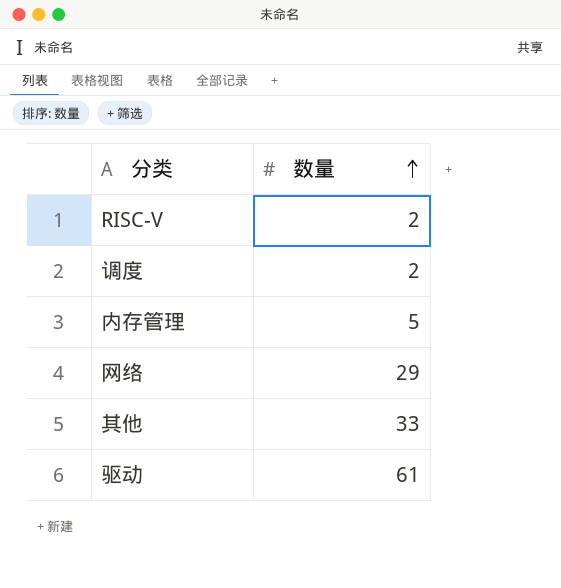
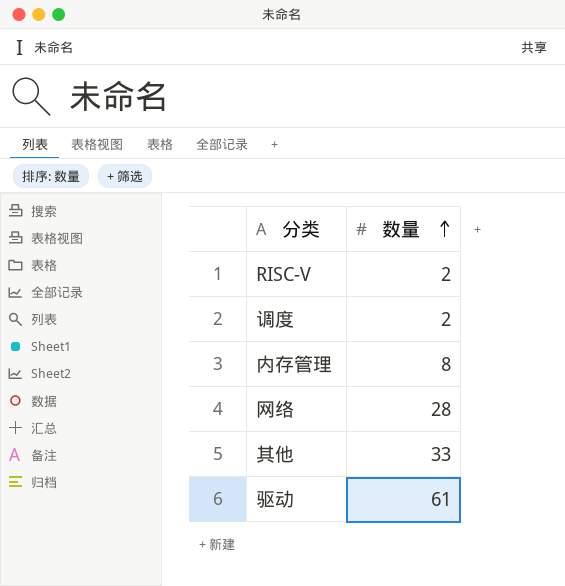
内存管理 | 数量: 5 -> 8
网络 | 数量: 29 -> 28

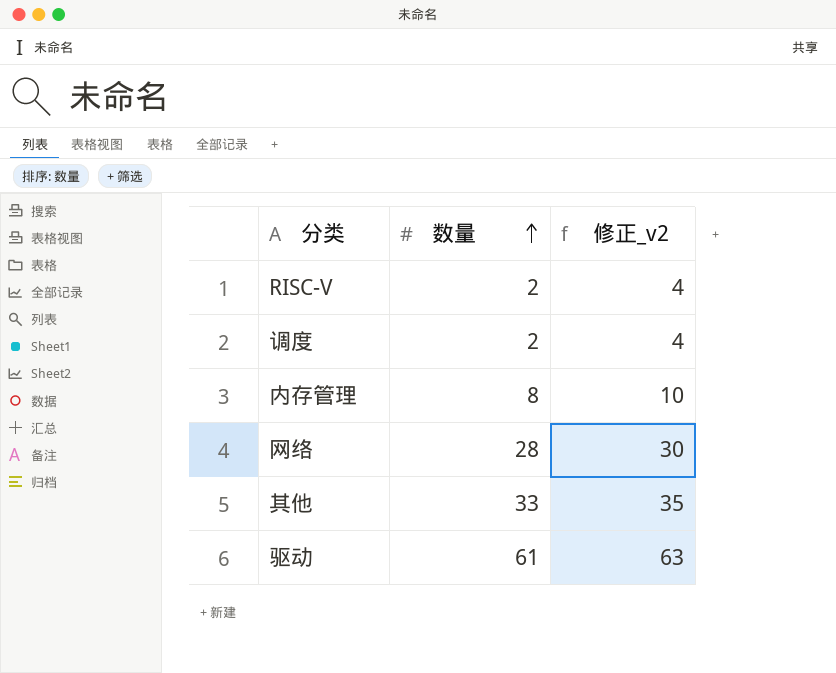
column 修正_v2 | formula: none -> [数量] + 2

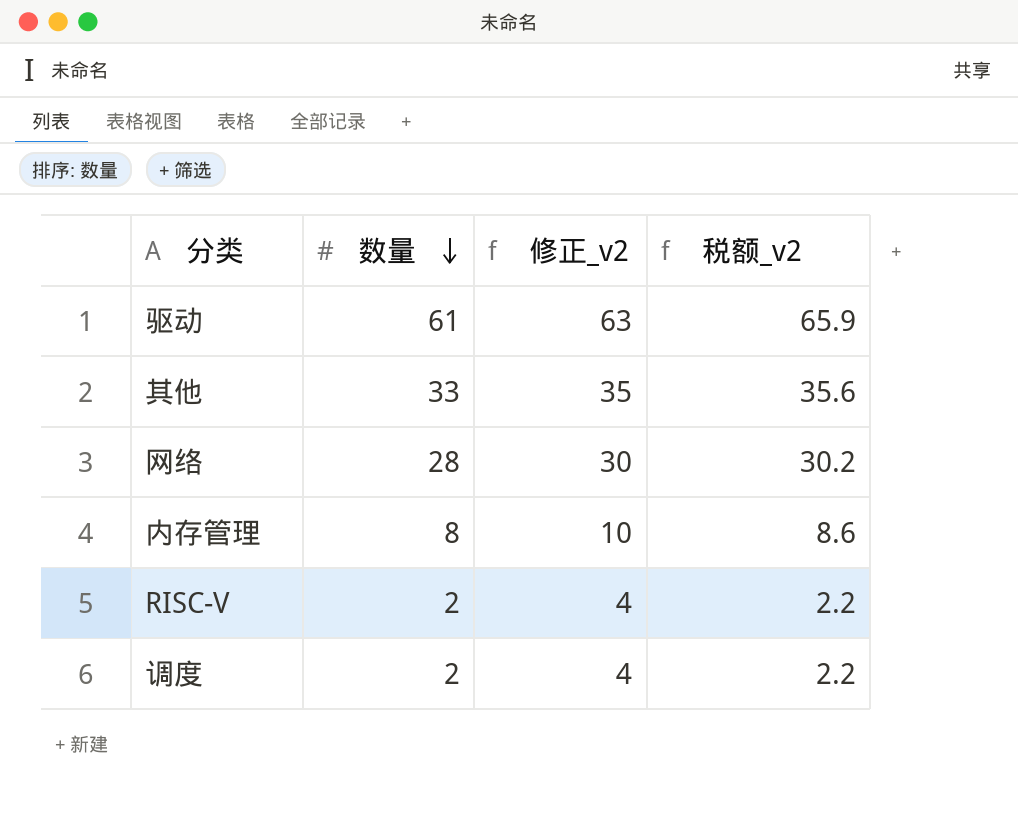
row order: 数量 ascending -> 数量 descending
column 税额_v2 | formula: none -> [数量] * 1.08

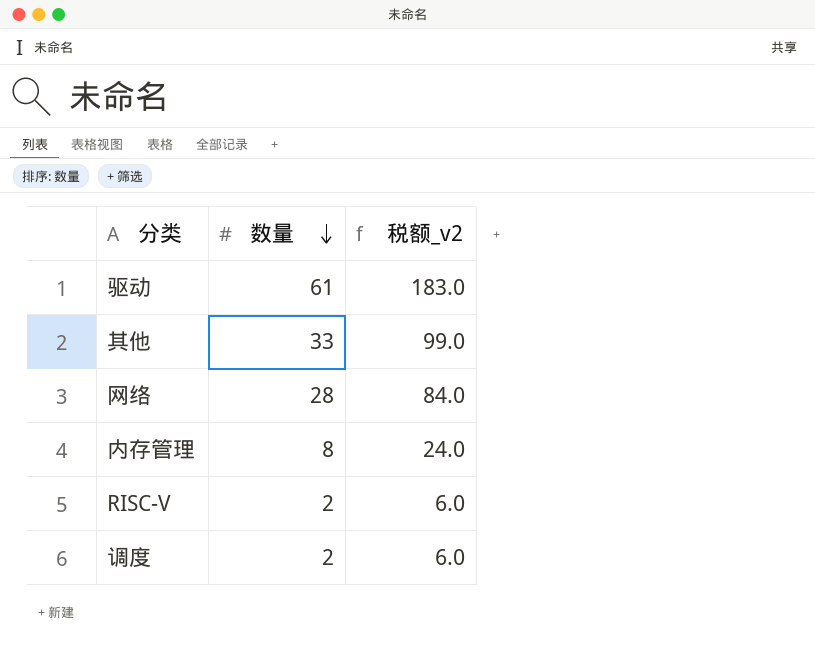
column 修正_v2 | formula: [数量] + 2 -> none
column 税额_v2 | formula: [数量] * 1.08 -> [数量] * 3

